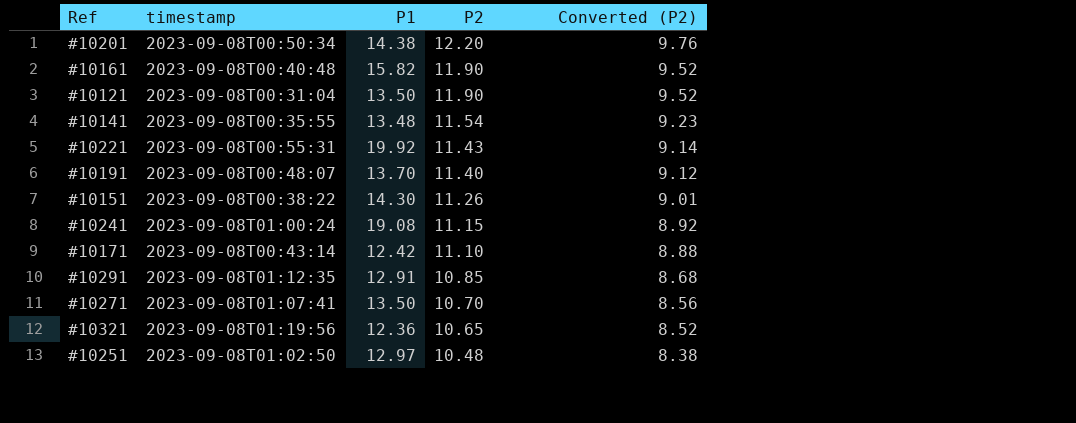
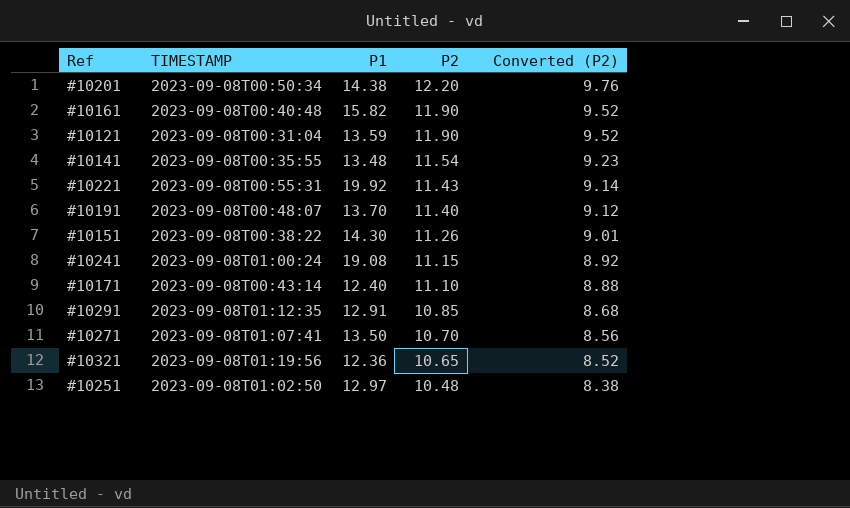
column name: timestamp -> TIMESTAMP
#10121 | P1: 13.50 -> 13.59
#10171 | P1: 12.42 -> 12.40

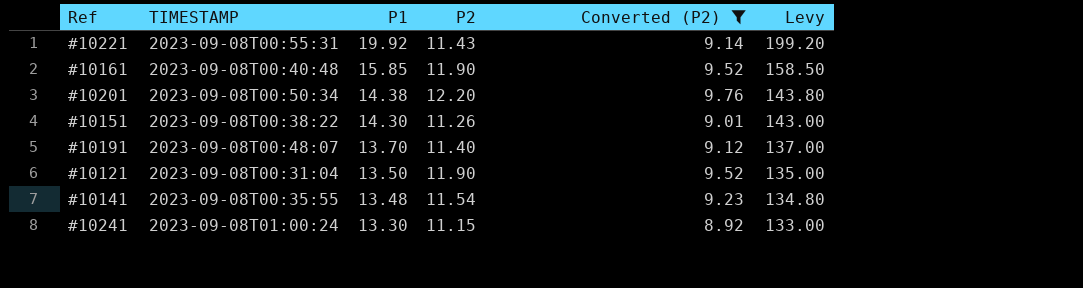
filter: none -> Converted (P2) >= 8.92
row order: P2 descending -> P1 descending
column Levy | formula: none -> [P1] * 10
#10161 | P1: 15.82 -> 15.85
#10121 | P1: 13.59 -> 13.50
#10241 | P1: 19.08 -> 13.30

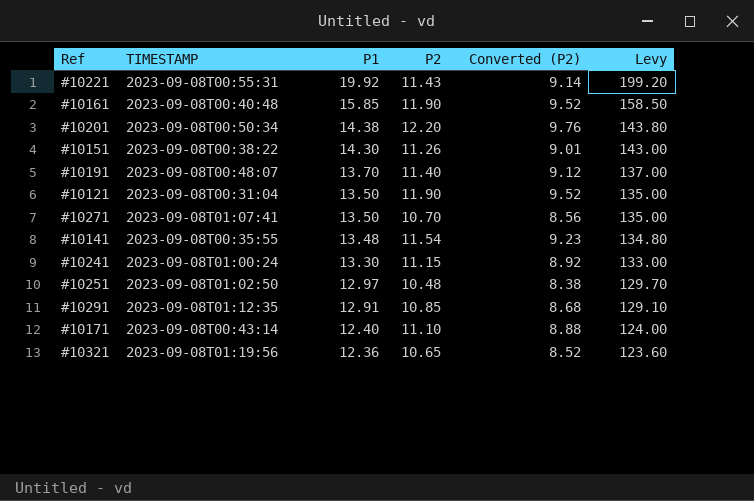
filter: Converted (P2) >= 8.92 -> none

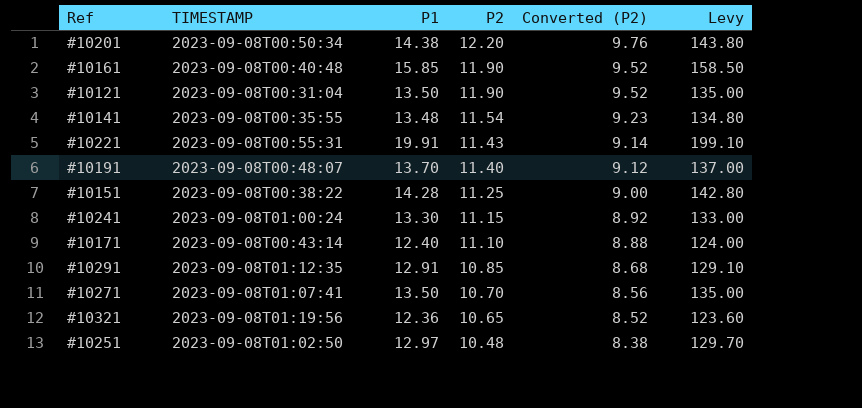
row order: P1 descending -> P2 descending
#10221 | P1: 19.92 -> 19.91
#10221 | Levy: 199.20 -> 199.10
#10151 | P1: 14.30 -> 14.28
#10151 | P2: 11.26 -> 11.25
#10151 | Converted (P2): 9.01 -> 9.00
#10151 | Levy: 143.00 -> 142.80

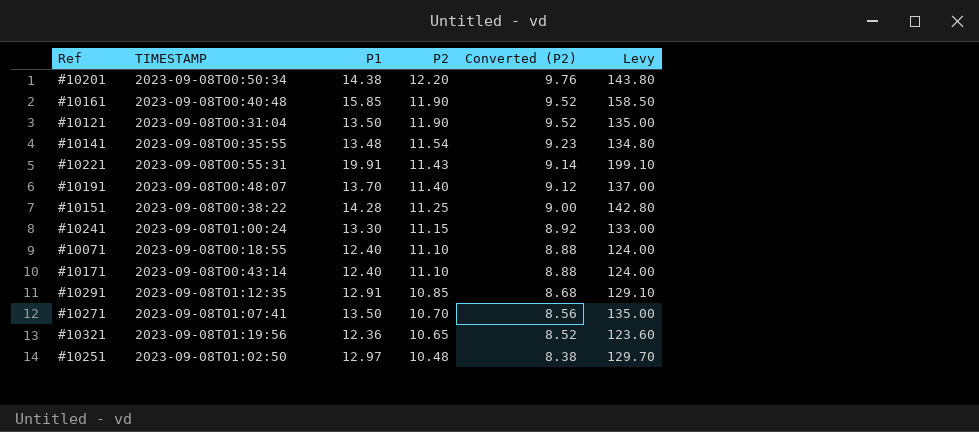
row #10071: none -> 2023-09-08T00:18:55 | 12.40 | 11.10 | 8.88 | 124.00

